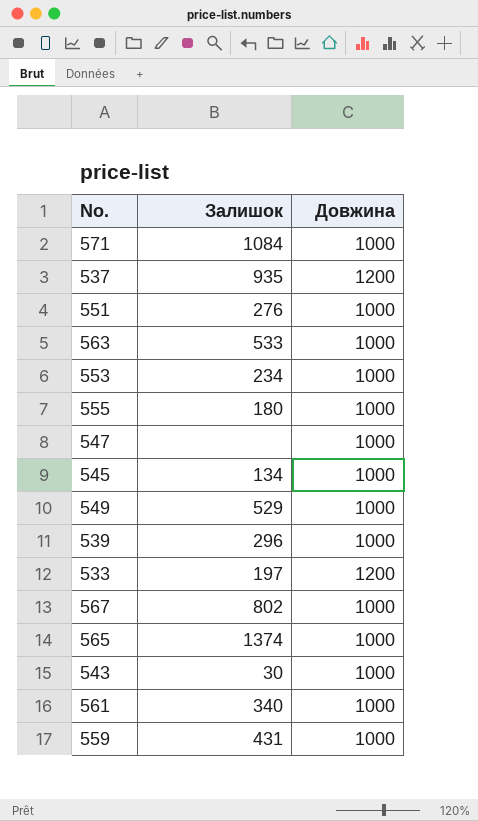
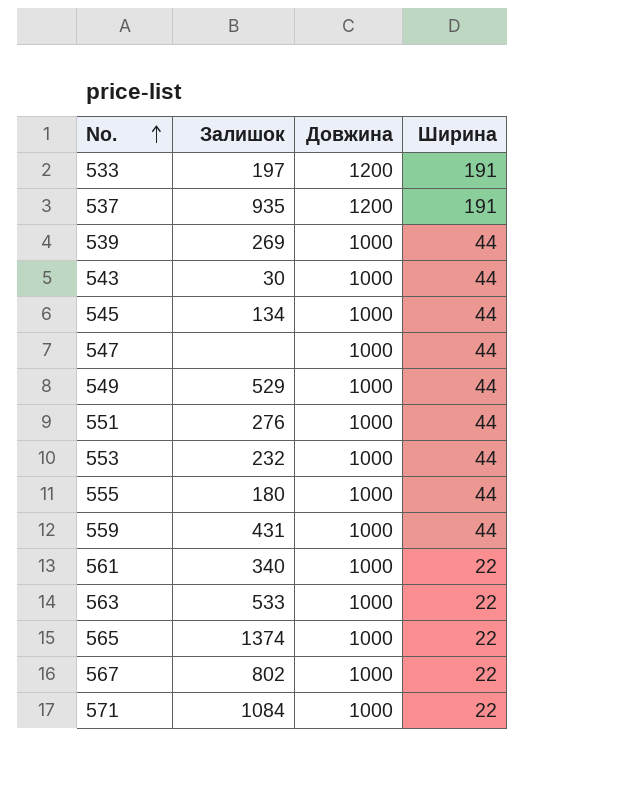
row order: none -> No. ascending
column Ширина | position: none -> 4
539 | Залишок: 296 -> 269
553 | Залишок: 234 -> 232

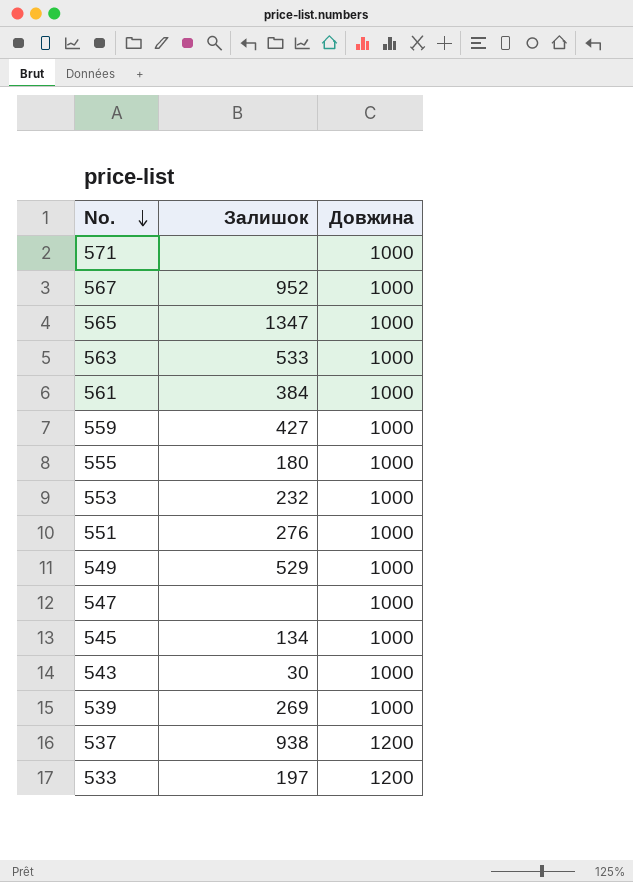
row order: No. ascending -> No. descending
column Ширина | position: 4 -> none
571 | Залишок: 1084 -> none
567 | Залишок: 802 -> 952
565 | Залишок: 1374 -> 1347
561 | Залишок: 340 -> 384
559 | Залишок: 431 -> 427
537 | Залишок: 935 -> 938

